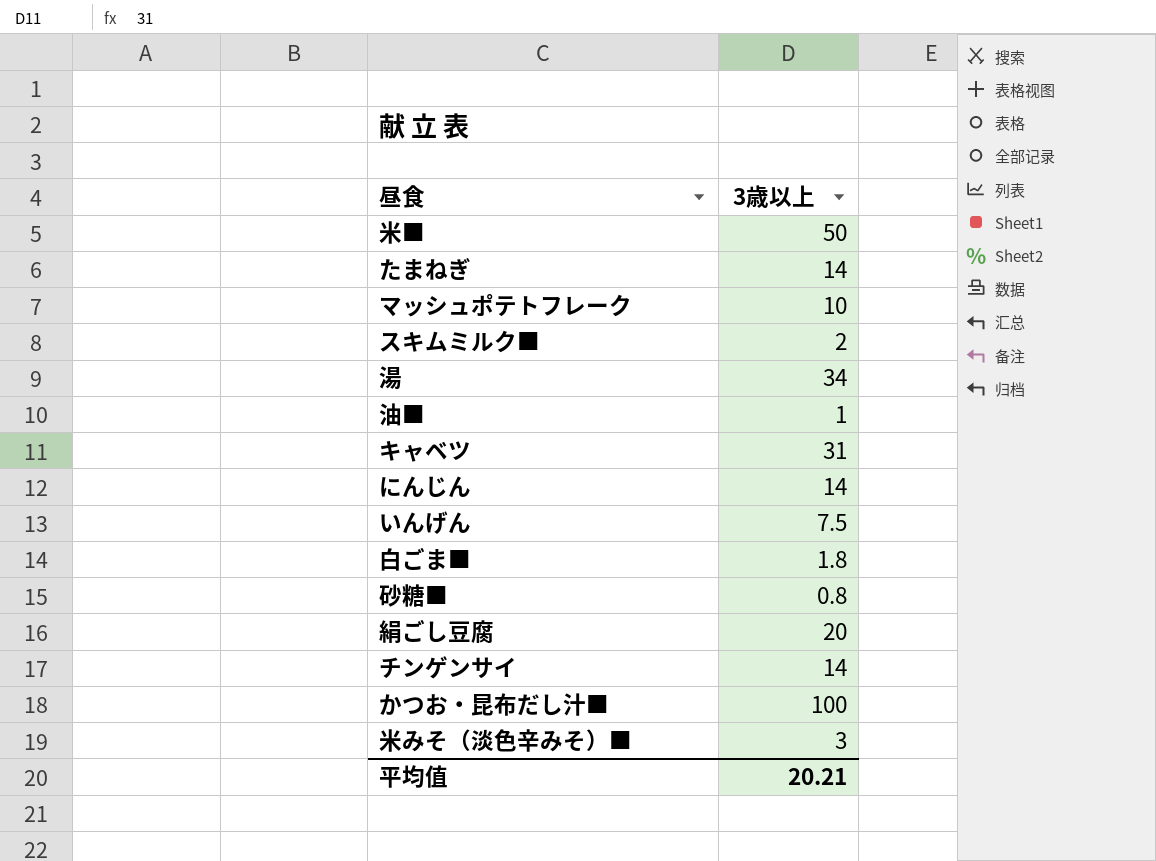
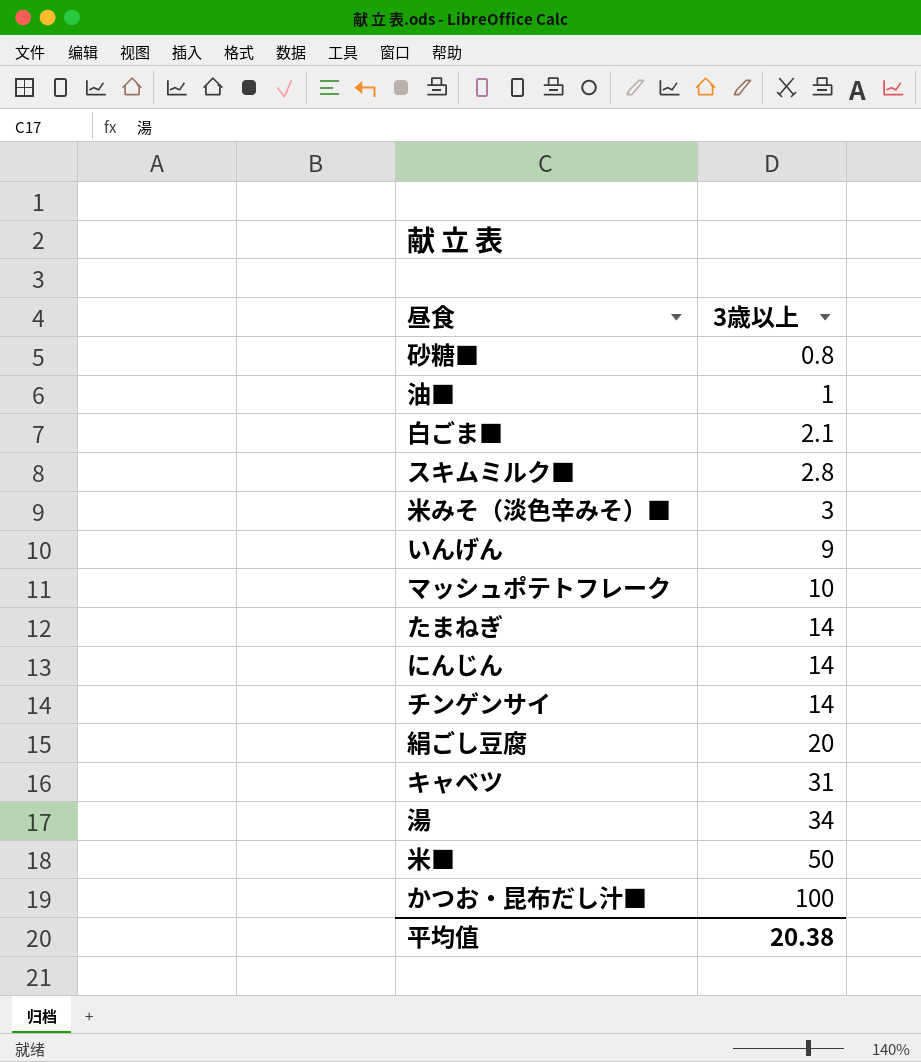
row order: none -> 3歳以上 ascending
白ごま■ | 3歳以上: 1.8 -> 2.1
スキムミルク■ | 3歳以上: 2 -> 2.8
いんげん | 3歳以上: 7.5 -> 9
平均值 | 3歳以上: 20.21 -> 20.38

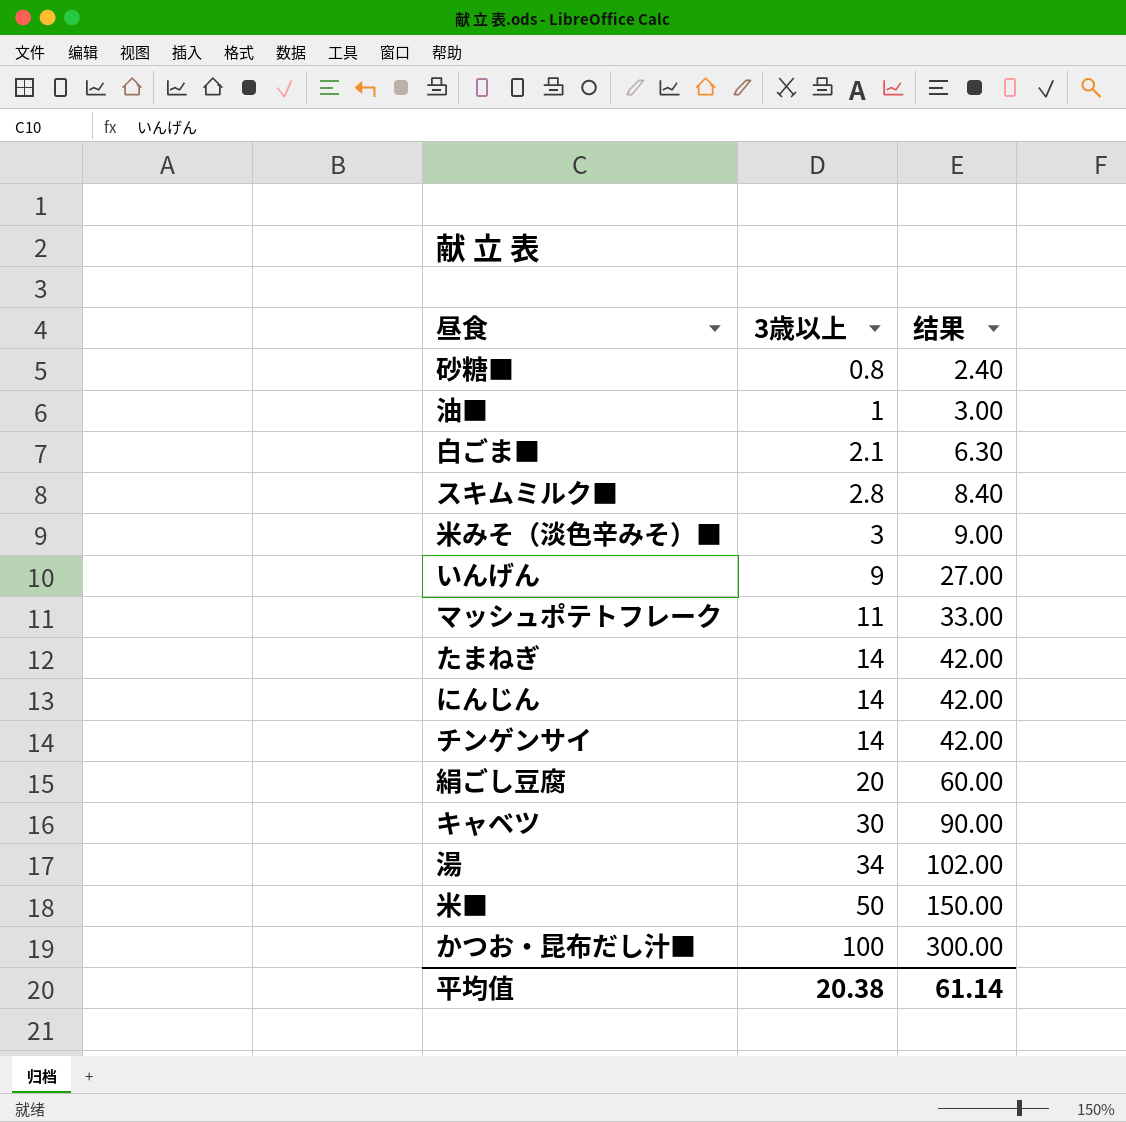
column 结果 | formula: none -> [3歳以上] * 3
マッシュポテトフレーク | 3歳以上: 10 -> 11
キャベツ | 3歳以上: 31 -> 30

